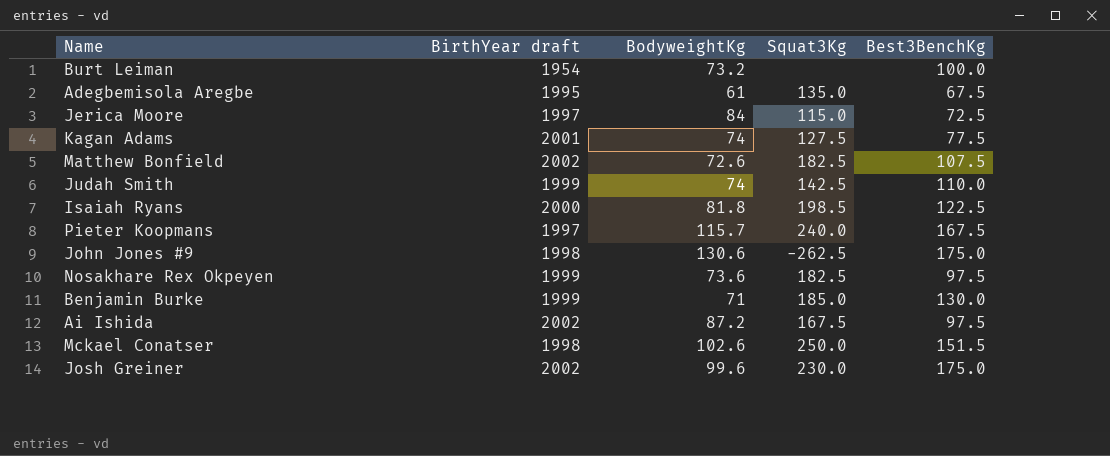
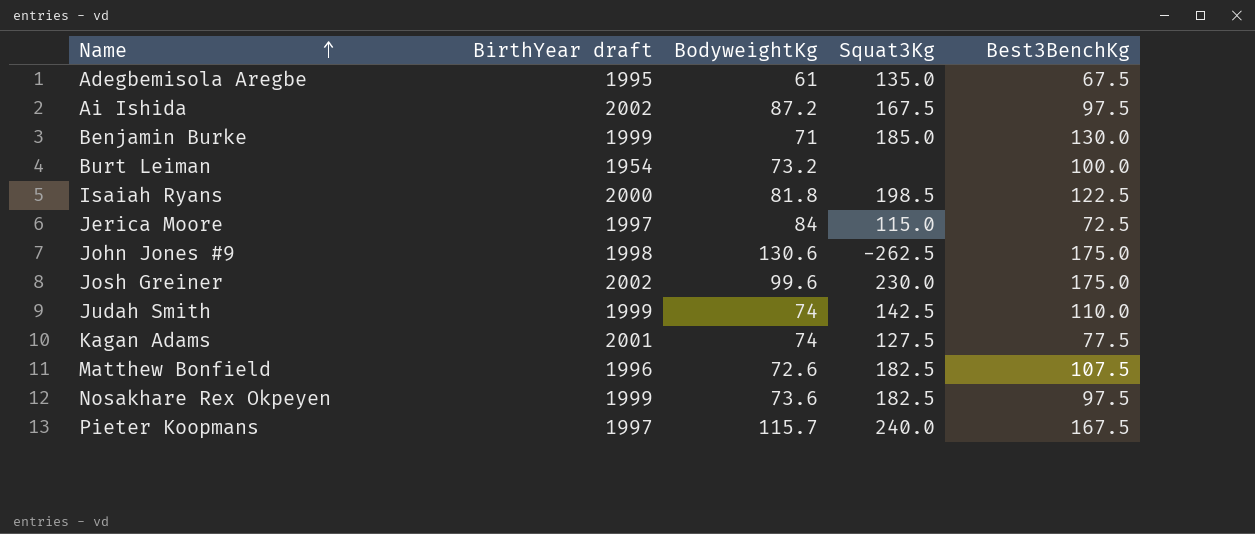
row order: none -> Name ascending
row Mckael Conatser: 1998 | 102.6 | 250.0 | 151.5 -> none
Matthew Bonfield | BirthYear draft: 2002 -> 1996

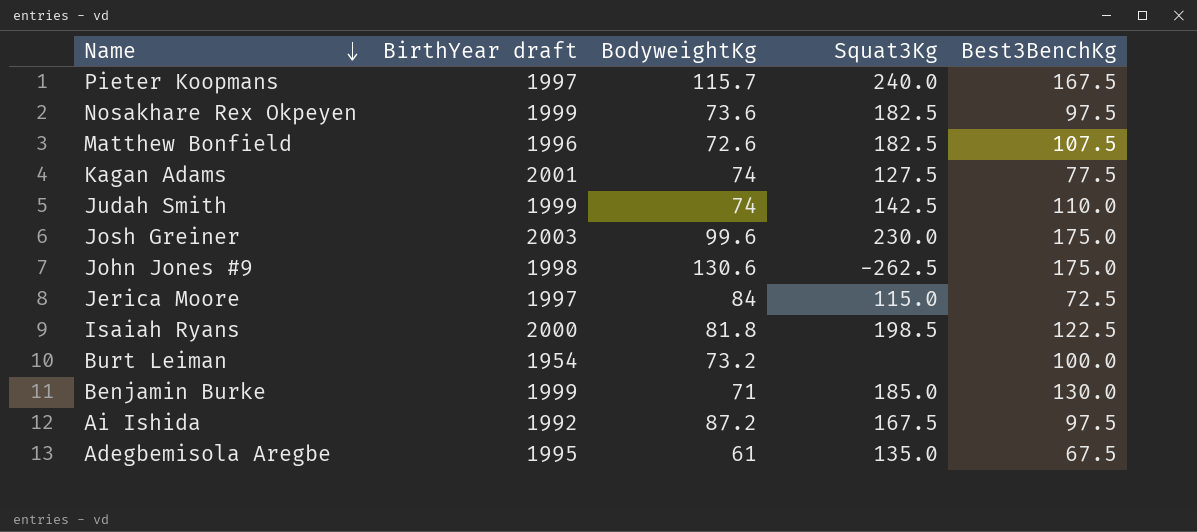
row order: Name ascending -> Name descending
Josh Greiner | BirthYear draft: 2002 -> 2003
Ai Ishida | BirthYear draft: 2002 -> 1992

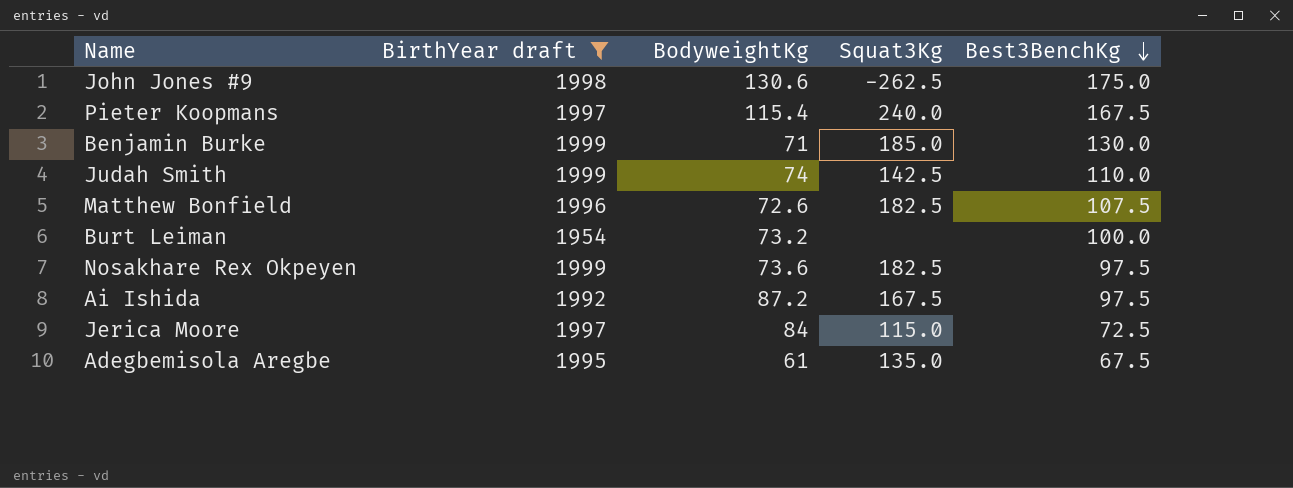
filter: none -> BirthYear draft <= 1999
row order: Name descending -> Best3BenchKg descending
Pieter Koopmans | BodyweightKg: 115.7 -> 115.4

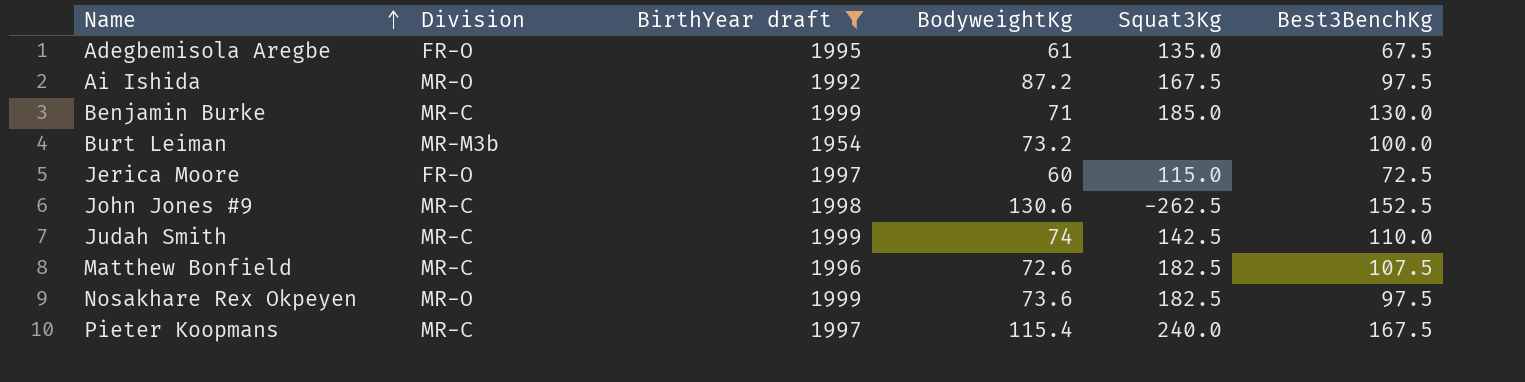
row order: Best3BenchKg descending -> Name ascending
column Division | position: none -> 2
Jerica Moore | BodyweightKg: 84 -> 60
John Jones #9 | Best3BenchKg: 175.0 -> 152.5

